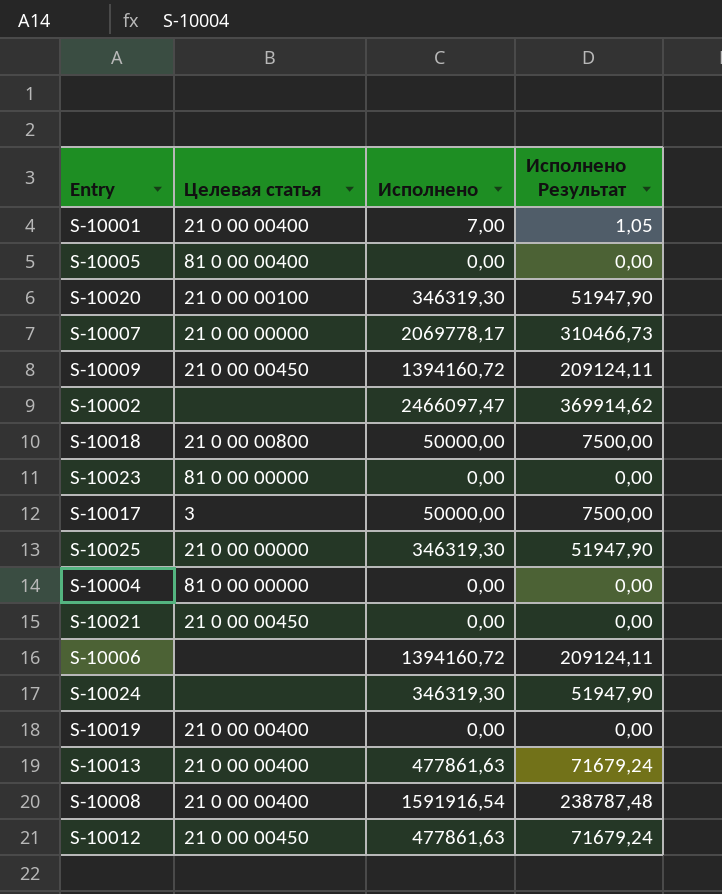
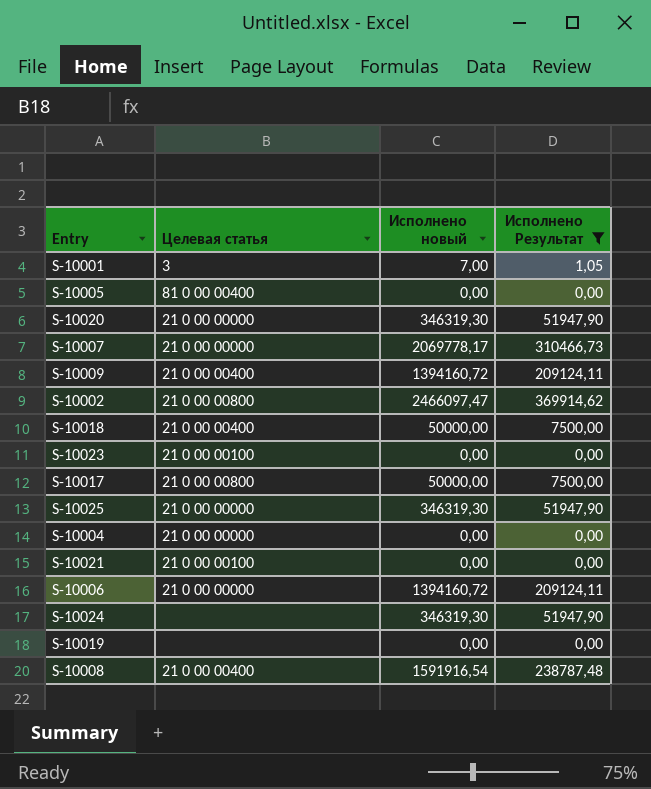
filter: none -> Исполнено Результат != 71679,24
column name: Исполнено -> Исполнено новый
S-10001 | Целевая статья: 21 0 00 00400 -> 3
S-10020 | Целевая статья: 21 0 00 00100 -> 21 0 00 00000
S-10009 | Целевая статья: 21 0 00 00450 -> 21 0 00 00400
S-10002 | Целевая статья: none -> 21 0 00 00800
S-10018 | Целевая статья: 21 0 00 00800 -> 21 0 00 00400
S-10023 | Целевая статья: 81 0 00 00000 -> 21 0 00 00100
S-10017 | Целевая статья: 3 -> 21 0 00 00800
S-10004 | Целевая статья: 81 0 00 00000 -> 21 0 00 00000
S-10021 | Целевая статья: 21 0 00 00450 -> 21 0 00 00100
S-10006 | Целевая статья: none -> 21 0 00 00000
S-10019 | Целевая статья: 21 0 00 00400 -> none

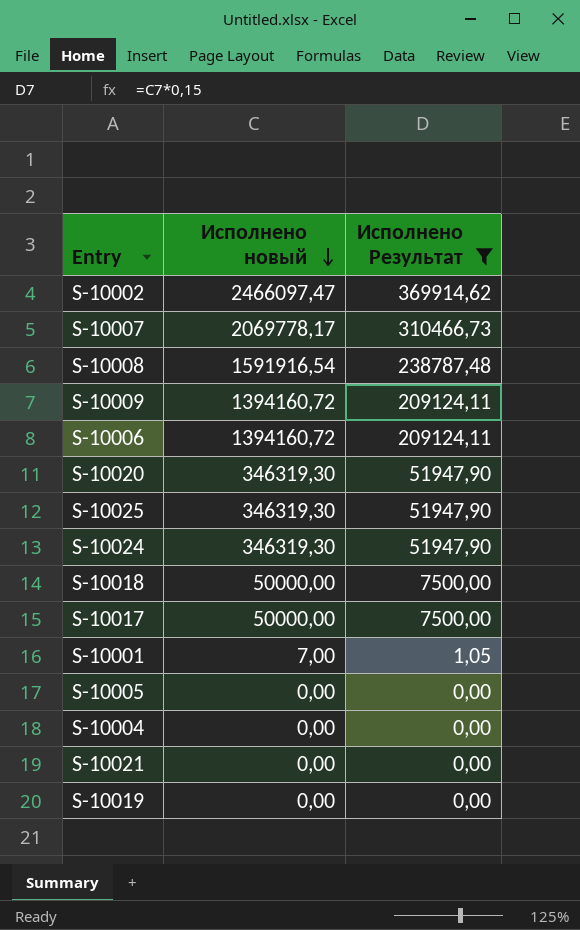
row order: none -> Исполнено новый descending
column Целевая статья | position: 2 -> none
row S-10023: 21 0 00 00100 | 0,00 | 0,00 -> none

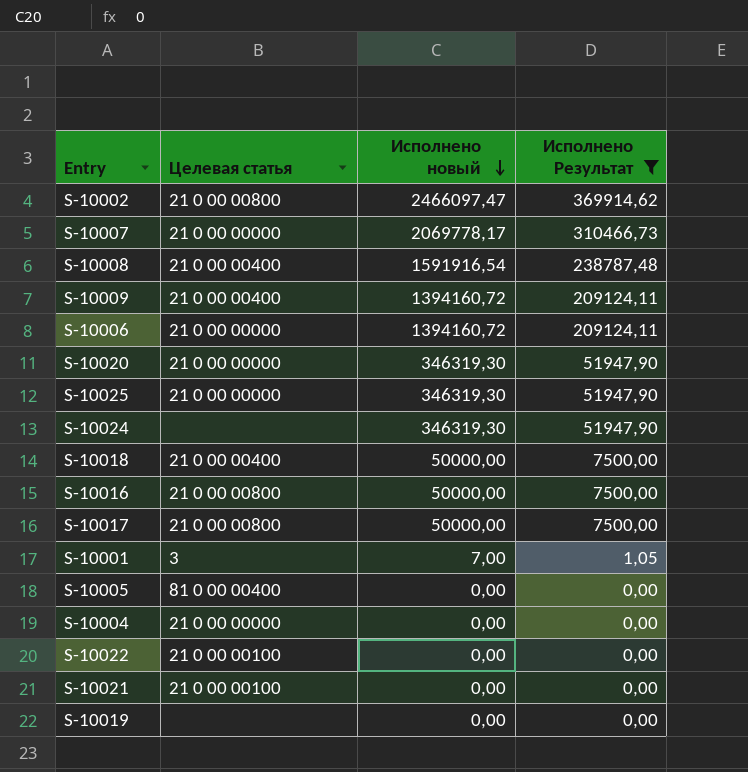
column Целевая статья | position: none -> 2
row S-10016: none -> 21 0 00 00800 | 50000,00 | 7500,00
row S-10022: none -> 21 0 00 00100 | 0,00 | 0,00

